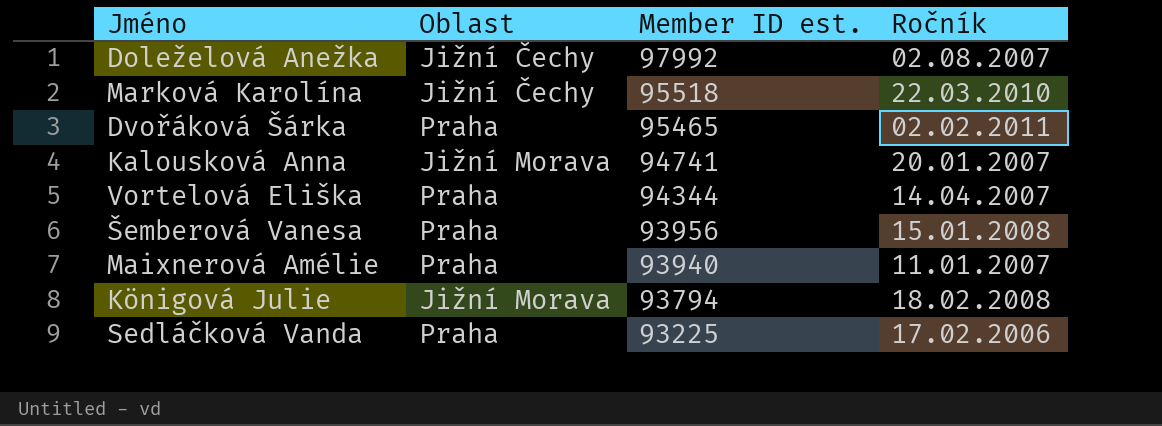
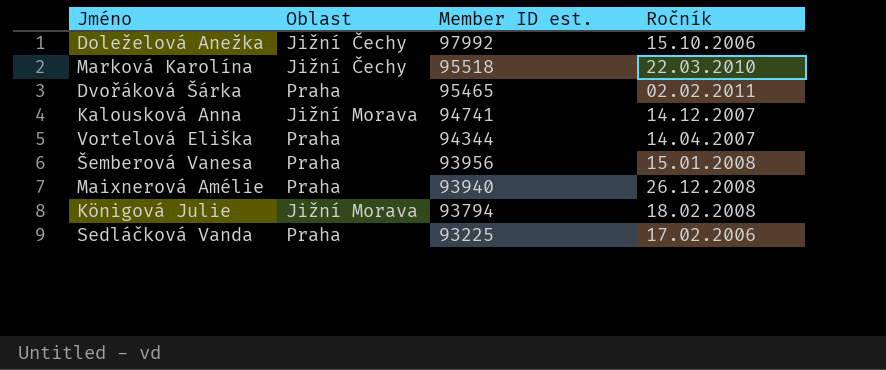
Doleželová Anežka | Ročník: 02.08.2007 -> 15.10.2006
Kalousková Anna | Ročník: 20.01.2007 -> 14.12.2007
Maixnerová Amélie | Ročník: 11.01.2007 -> 26.12.2008

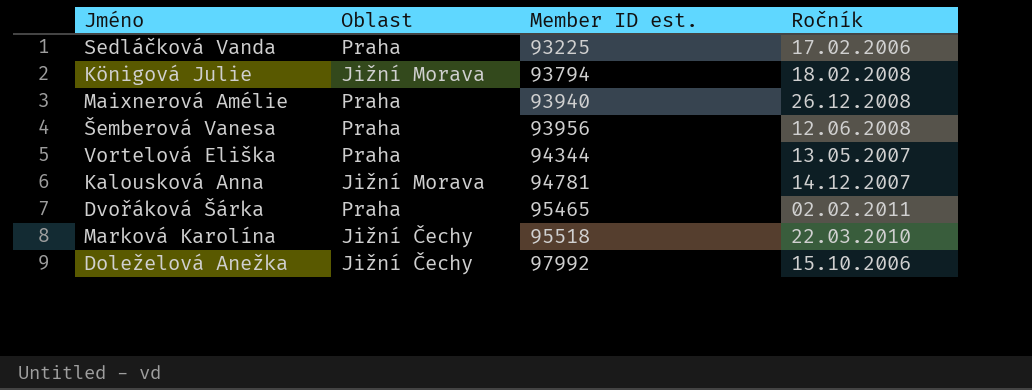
row order: Member ID est. descending -> Member ID est. ascending
Šemberová Vanesa | Ročník: 15.01.2008 -> 12.06.2008
Vortelová Eliška | Ročník: 14.04.2007 -> 13.05.2007
Kalousková Anna | Member ID est.: 94741 -> 94781

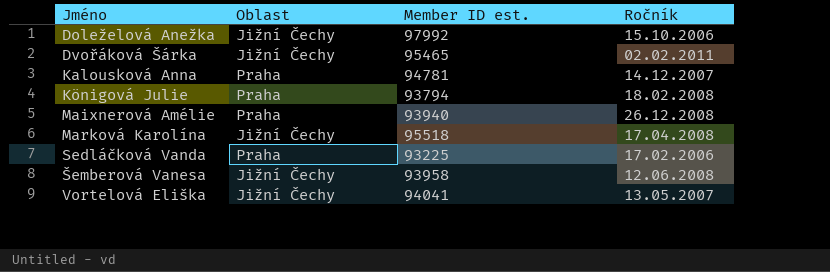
row order: Member ID est. ascending -> Jméno ascending
Dvořáková Šárka | Oblast: Praha -> Jižní Čechy
Kalousková Anna | Oblast: Jižní Morava -> Praha
Königová Julie | Oblast: Jižní Morava -> Praha
Marková Karolína | Ročník: 22.03.2010 -> 17.04.2008
Šemberová Vanesa | Oblast: Praha -> Jižní Čechy
Šemberová Vanesa | Member ID est.: 93956 -> 93958
Vortelová Eliška | Oblast: Praha -> Jižní Čechy
Vortelová Eliška | Member ID est.: 94344 -> 94041

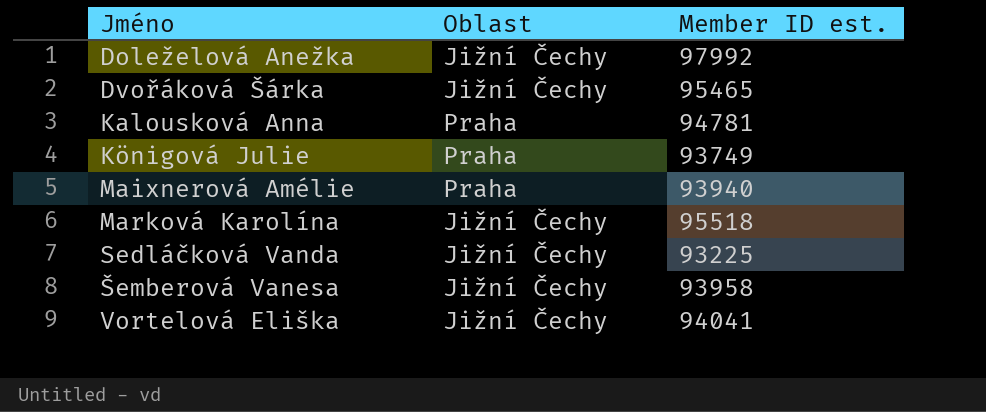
column Ročník | position: 4 -> none
Königová Julie | Member ID est.: 93794 -> 93749
Sedláčková Vanda | Oblast: Praha -> Jižní Čechy

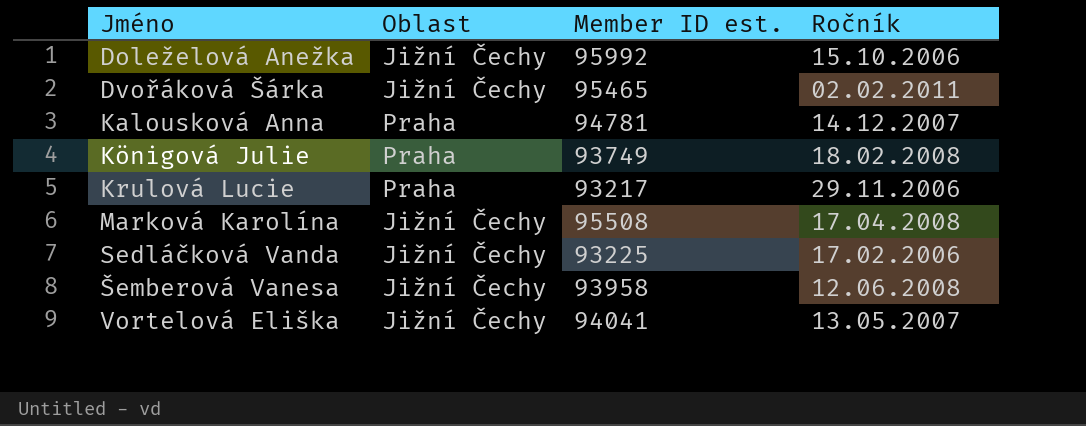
column Ročník | position: none -> 4
row Maixnerová Amélie: Praha | 93940 -> none
Doleželová Anežka | Member ID est.: 97992 -> 95992
row Krulová Lucie: none -> Praha | 93217 | 29.11.2006
Marková Karolína | Member ID est.: 95518 -> 95508

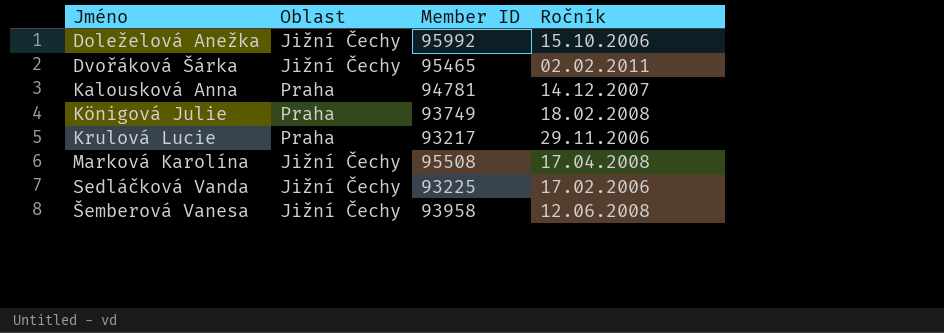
column name: Member ID est. -> Member ID
row Vortelová Eliška: Jižní Čechy | 94041 | 13.05.2007 -> none

